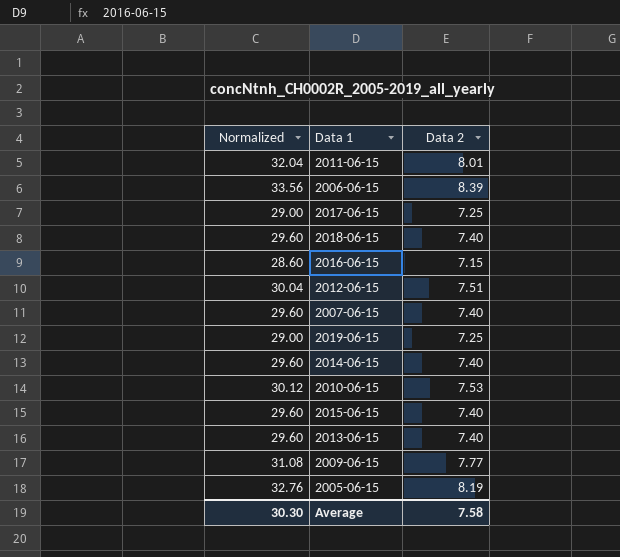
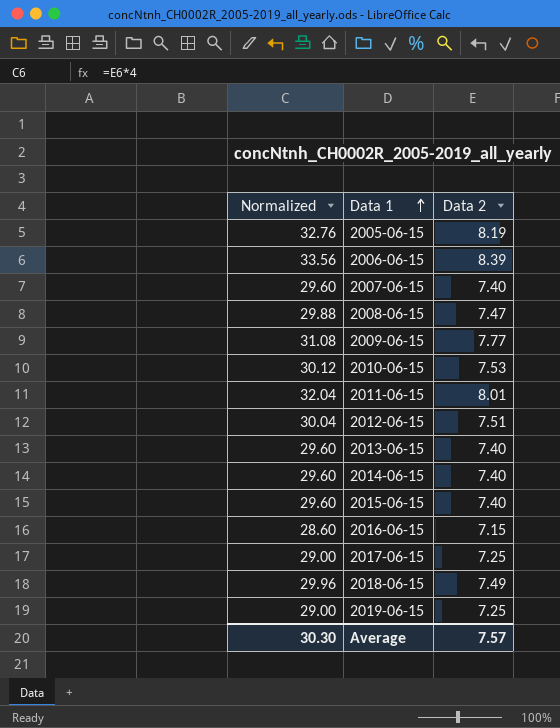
row order: none -> Data 1 ascending
row 2008-06-15: none -> 29.88 | 7.47
2018-06-15 | Normalized: 29.60 -> 29.96
2018-06-15 | Data 2: 7.40 -> 7.49
Average | Data 2: 7.58 -> 7.57

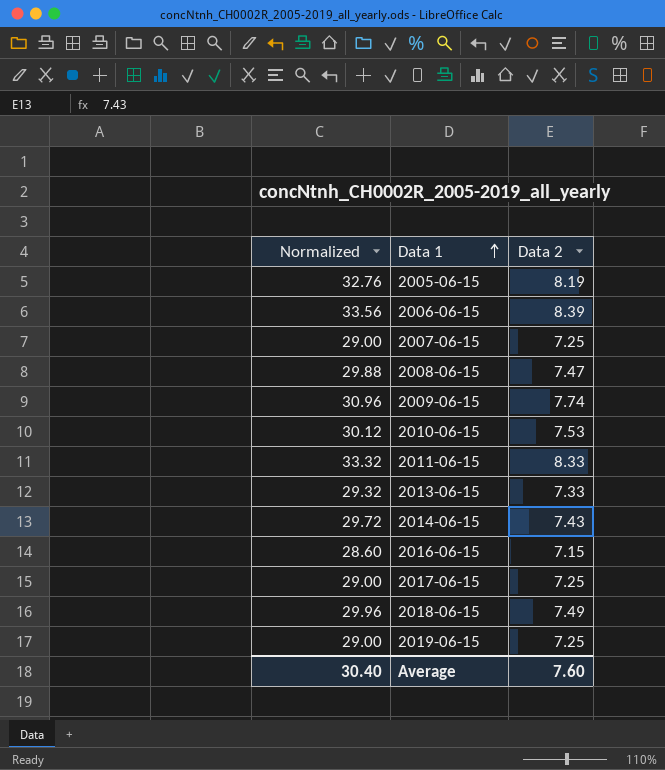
row 2012-06-15: 30.04 | 7.51 -> none
row 2015-06-15: 29.60 | 7.40 -> none
2007-06-15 | Normalized: 29.60 -> 29.00
2007-06-15 | Data 2: 7.40 -> 7.25
2009-06-15 | Normalized: 31.08 -> 30.96
2009-06-15 | Data 2: 7.77 -> 7.74
2011-06-15 | Normalized: 32.04 -> 33.32
2011-06-15 | Data 2: 8.01 -> 8.33
2013-06-15 | Normalized: 29.60 -> 29.32
2013-06-15 | Data 2: 7.40 -> 7.33
2014-06-15 | Normalized: 29.60 -> 29.72
2014-06-15 | Data 2: 7.40 -> 7.43
Average | Normalized: 30.30 -> 30.40
Average | Data 2: 7.57 -> 7.60

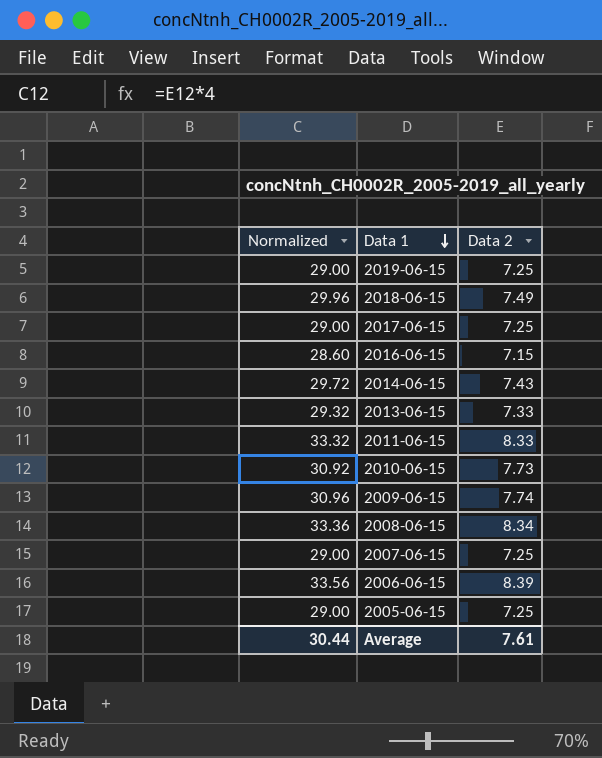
row order: Data 1 ascending -> Data 1 descending
2010-06-15 | Normalized: 30.12 -> 30.92
2010-06-15 | Data 2: 7.53 -> 7.73
2008-06-15 | Normalized: 29.88 -> 33.36
2008-06-15 | Data 2: 7.47 -> 8.34
2005-06-15 | Normalized: 32.76 -> 29.00
2005-06-15 | Data 2: 8.19 -> 7.25
Average | Normalized: 30.40 -> 30.44
Average | Data 2: 7.60 -> 7.61

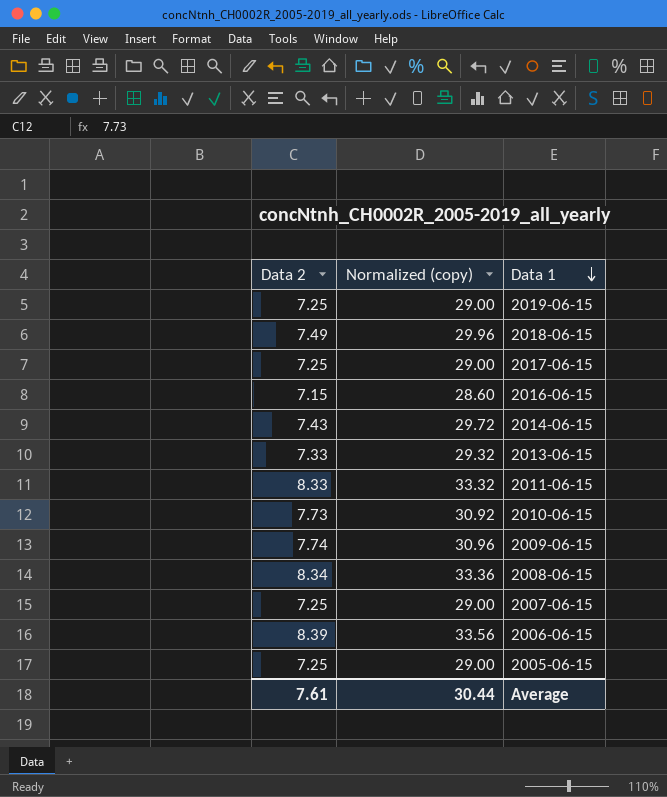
column Data 2 | position: 3 -> 1
column name: Normalized -> Normalized (copy)

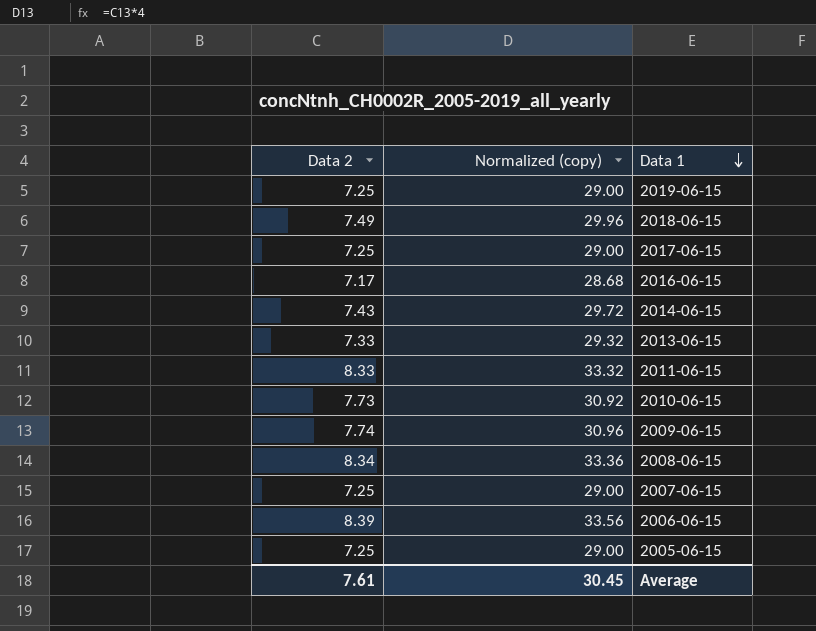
2016-06-15 | Data 2: 7.15 -> 7.17
2016-06-15 | Normalized (copy): 28.60 -> 28.68
Average | Normalized (copy): 30.44 -> 30.45

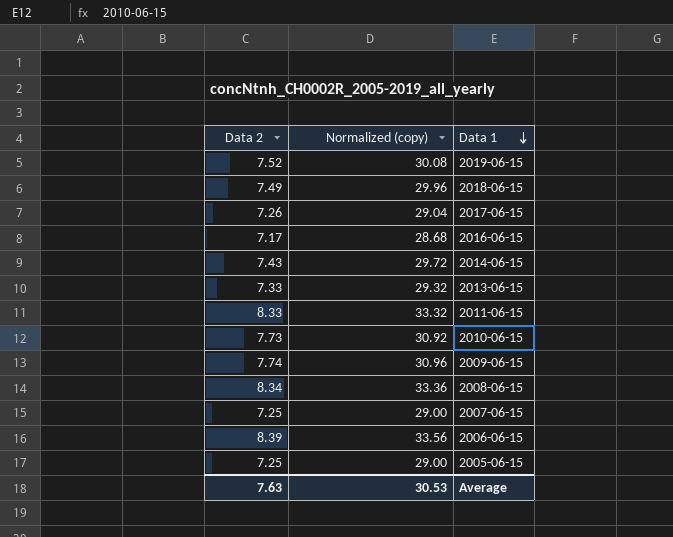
2019-06-15 | Data 2: 7.25 -> 7.52
2019-06-15 | Normalized (copy): 29.00 -> 30.08
2017-06-15 | Data 2: 7.25 -> 7.26
2017-06-15 | Normalized (copy): 29.00 -> 29.04
Average | Data 2: 7.61 -> 7.63
Average | Normalized (copy): 30.45 -> 30.53

